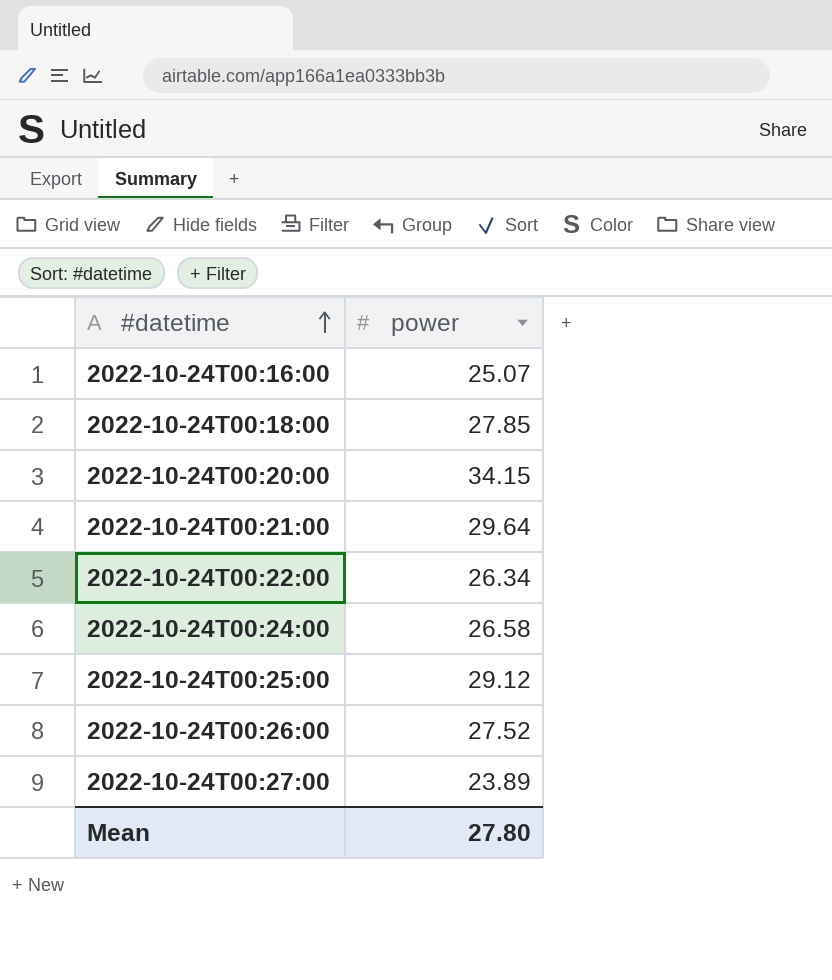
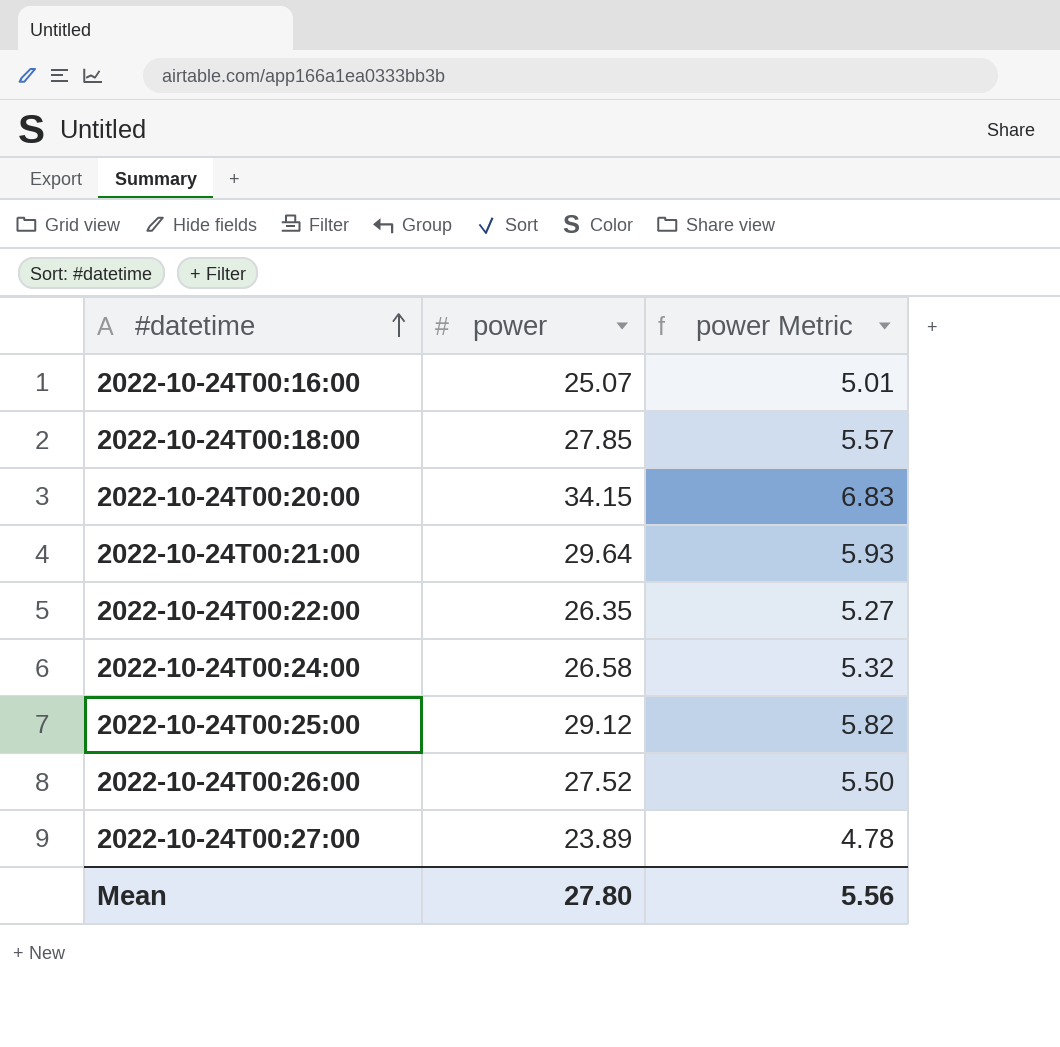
column power Metric | formula: none -> [power] * 0.2
2022-10-24T00:22:00 | power: 26.34 -> 26.35

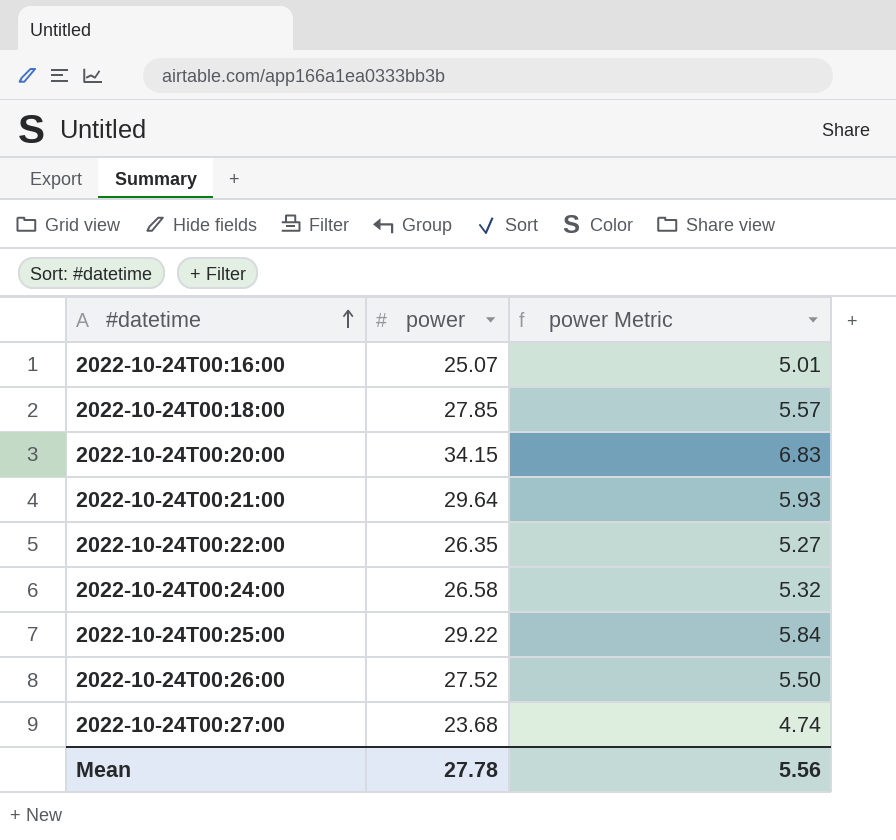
2022-10-24T00:25:00 | power: 29.12 -> 29.22
2022-10-24T00:25:00 | power Metric: 5.82 -> 5.84
2022-10-24T00:27:00 | power: 23.89 -> 23.68
2022-10-24T00:27:00 | power Metric: 4.78 -> 4.74
Mean | power: 27.80 -> 27.78

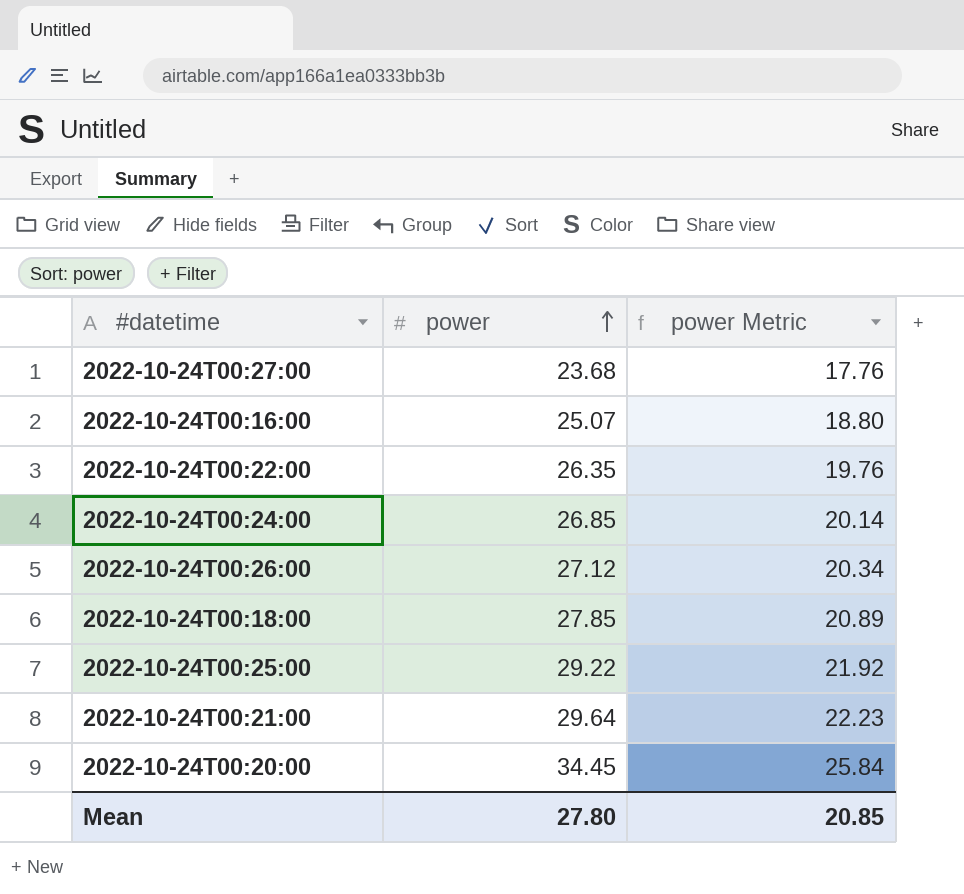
row order: #datetime ascending -> power ascending
column power Metric | formula: [power] * 0.2 -> [power] * 0.75
2022-10-24T00:24:00 | power: 26.58 -> 26.85
2022-10-24T00:26:00 | power: 27.52 -> 27.12
2022-10-24T00:20:00 | power: 34.15 -> 34.45
Mean | power: 27.78 -> 27.80
Mean | power Metric: 5.56 -> 20.85

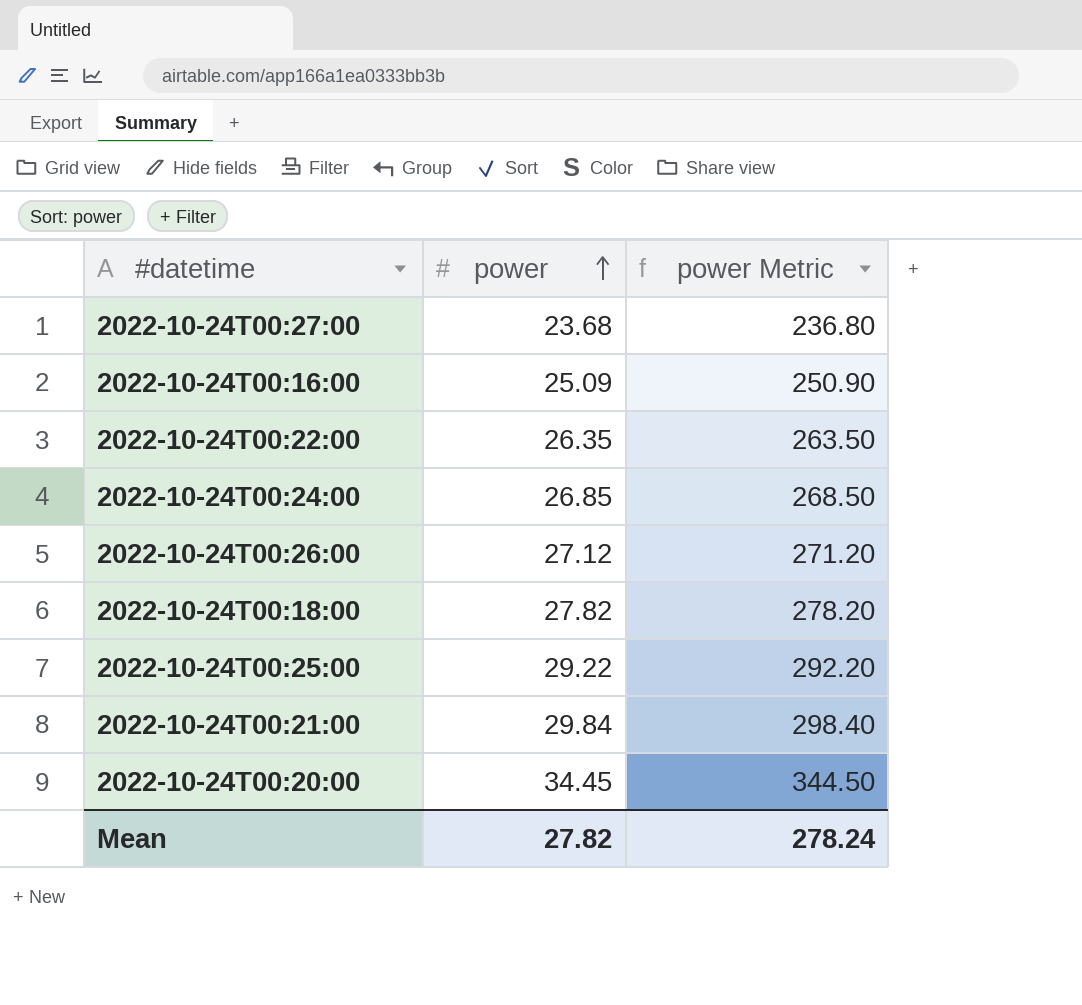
column power Metric | formula: [power] * 0.75 -> [power] * 10
2022-10-24T00:16:00 | power: 25.07 -> 25.09
2022-10-24T00:18:00 | power: 27.85 -> 27.82
2022-10-24T00:21:00 | power: 29.64 -> 29.84
Mean | power: 27.80 -> 27.82
Mean | power Metric: 20.85 -> 278.24

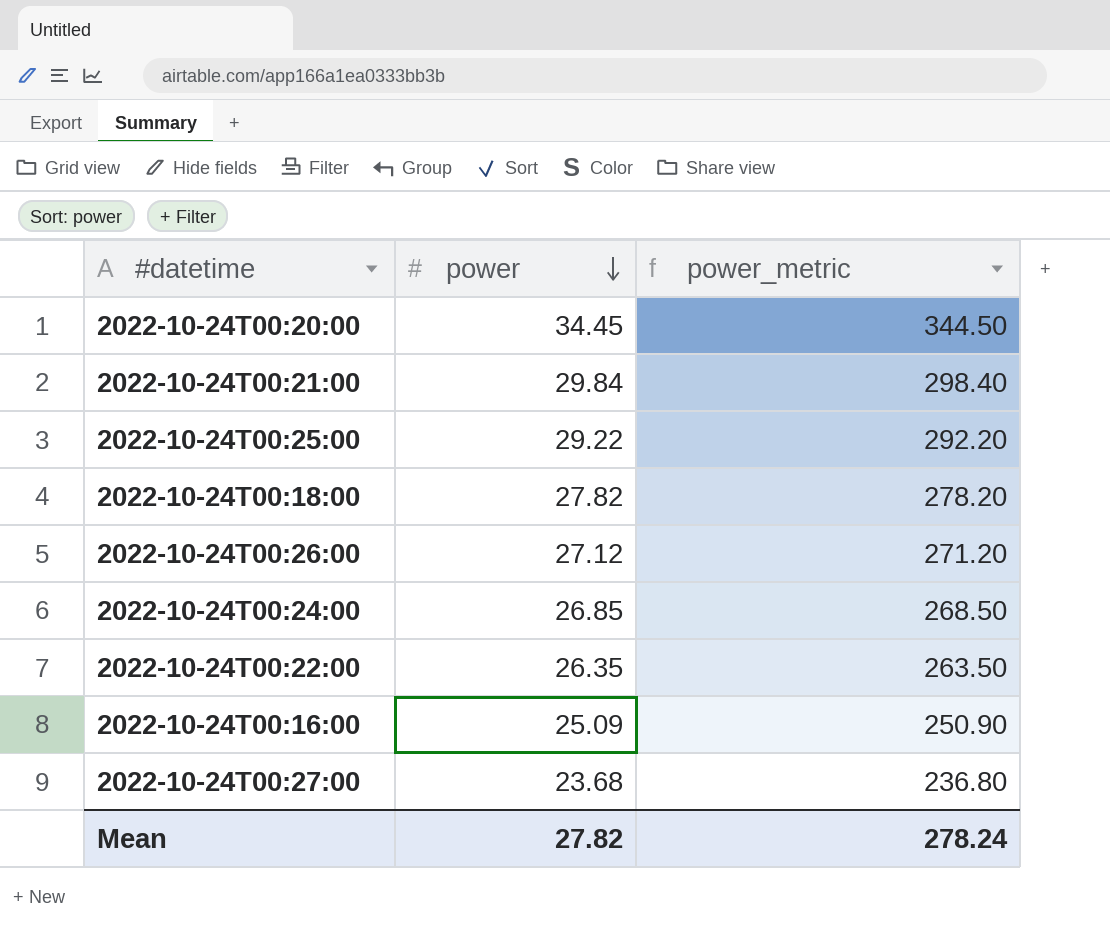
row order: power ascending -> power descending
column name: power Metric -> power_metric

